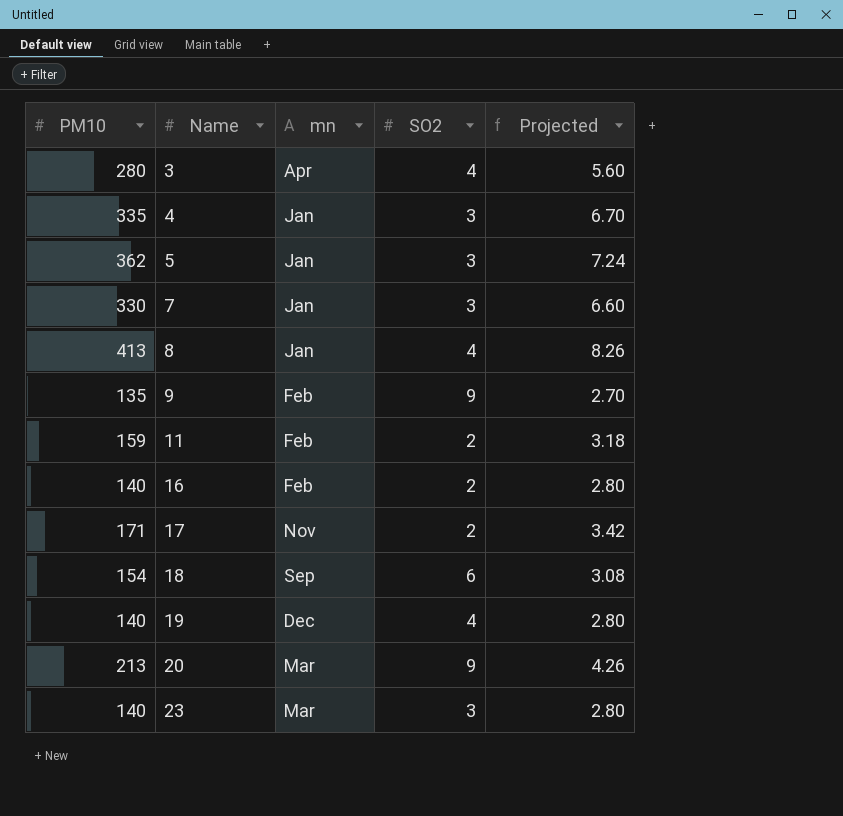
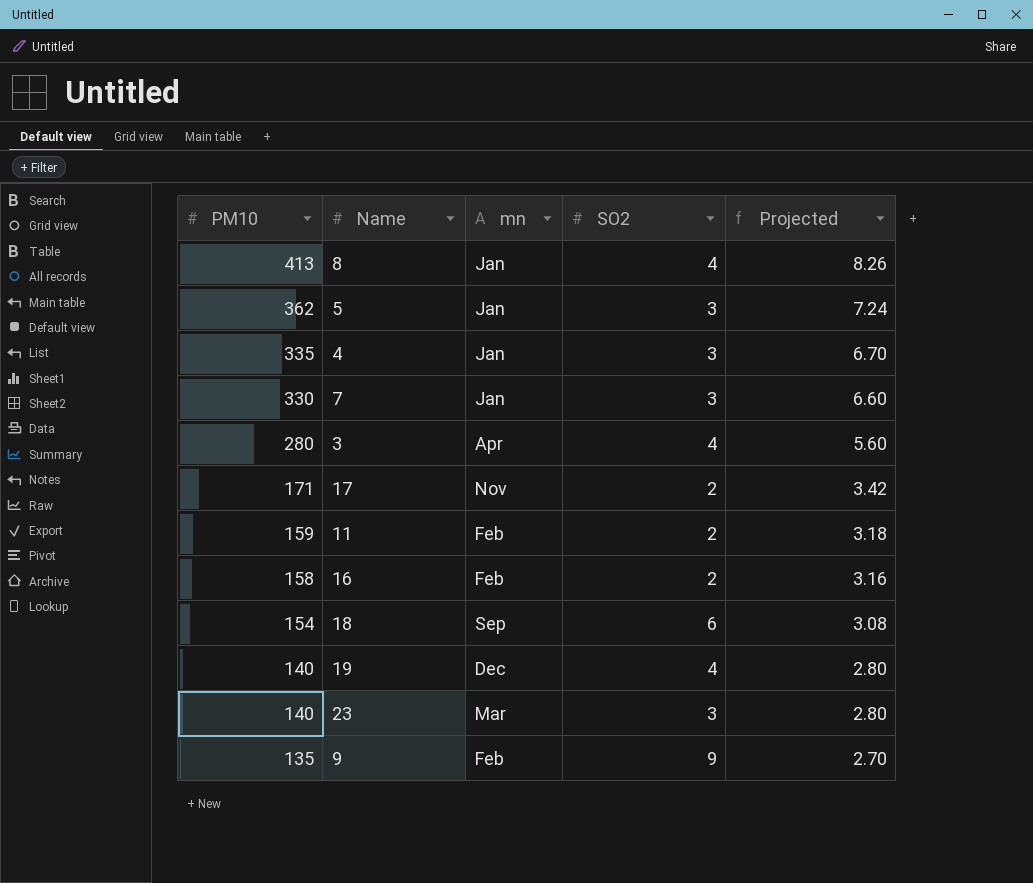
row order: Name ascending -> PM10 descending
row 20: 213 | Mar | 9 | 4.26 -> none
16 | PM10: 140 -> 158
16 | Projected: 2.80 -> 3.16

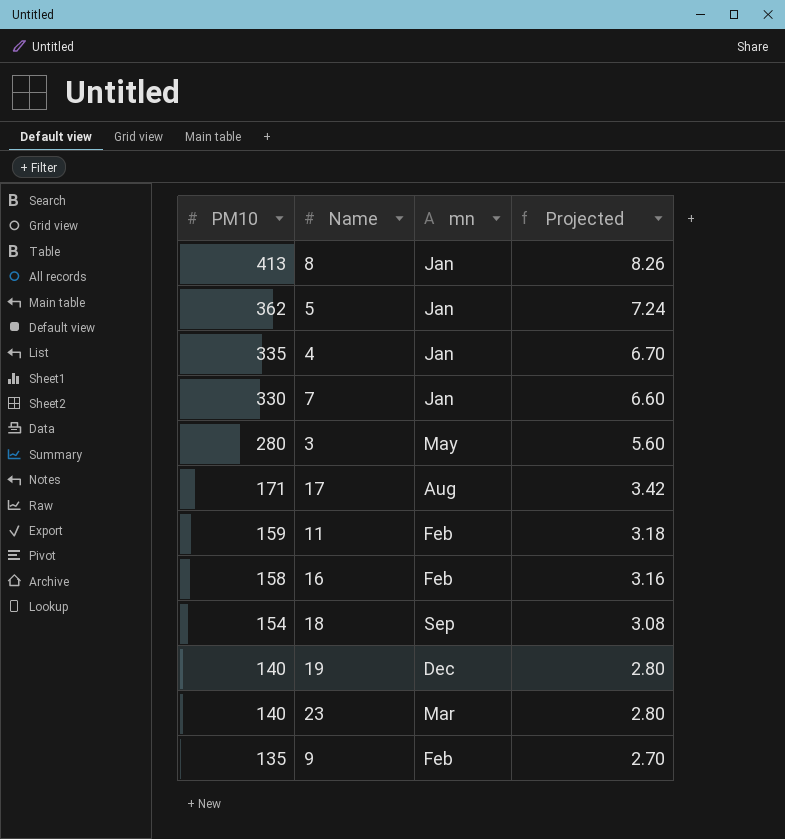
column SO2 | position: 4 -> none
3 | mn: Apr -> May
17 | mn: Nov -> Aug

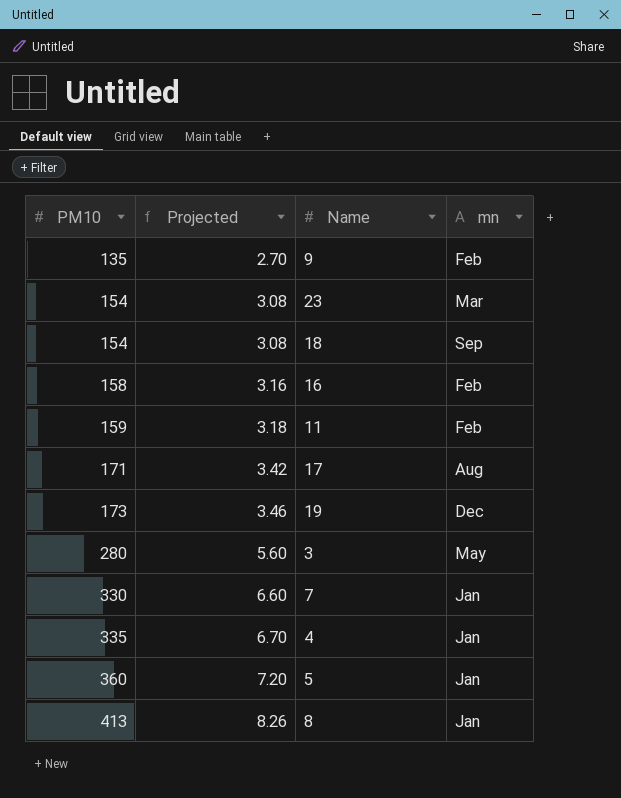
row order: PM10 descending -> PM10 ascending
column Projected | position: 4 -> 2
23 | PM10: 140 -> 154
23 | Projected: 2.80 -> 3.08
19 | PM10: 140 -> 173
19 | Projected: 2.80 -> 3.46
5 | PM10: 362 -> 360
5 | Projected: 7.24 -> 7.20

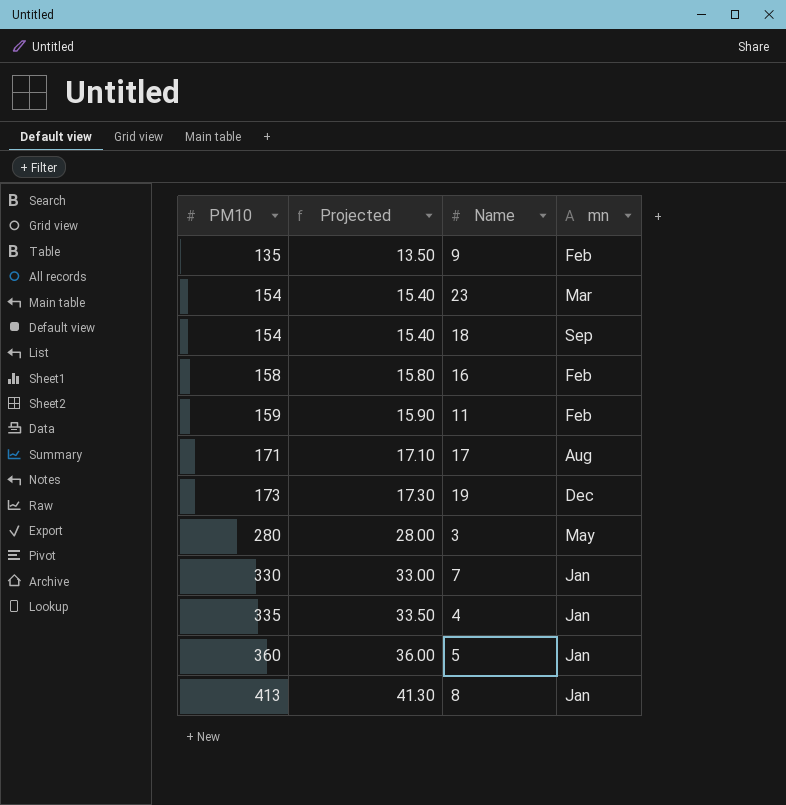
column Projected | formula: [PM10] * 0.02 -> [PM10] * 0.1

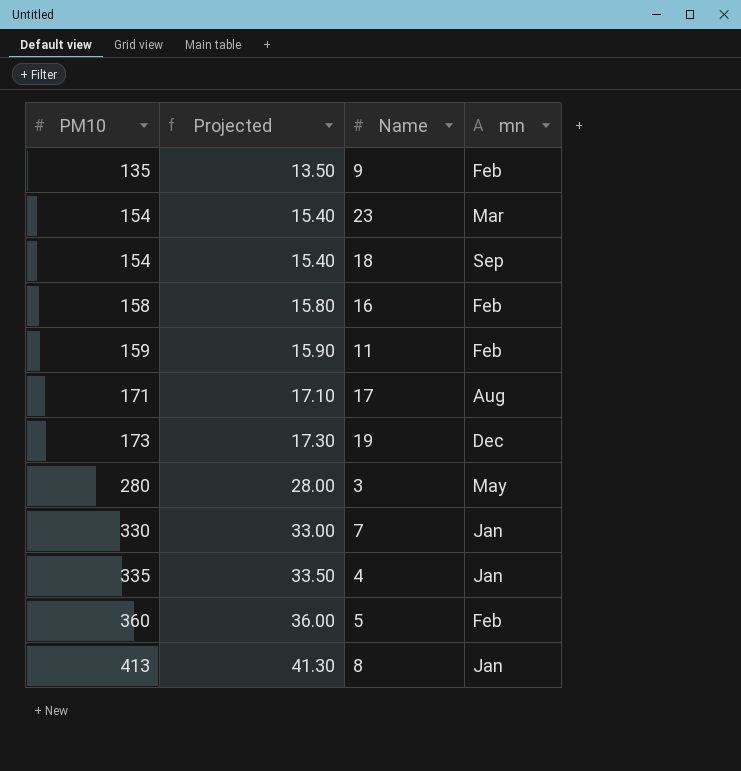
5 | mn: Jan -> Feb

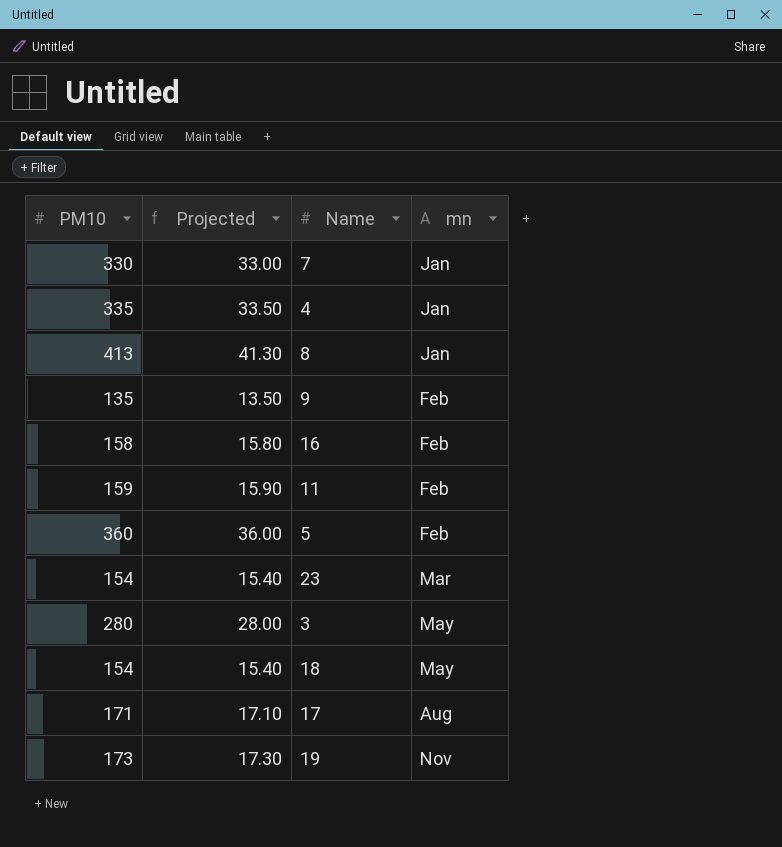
row order: PM10 ascending -> mn ascending
18 | mn: Sep -> May
19 | mn: Dec -> Nov

